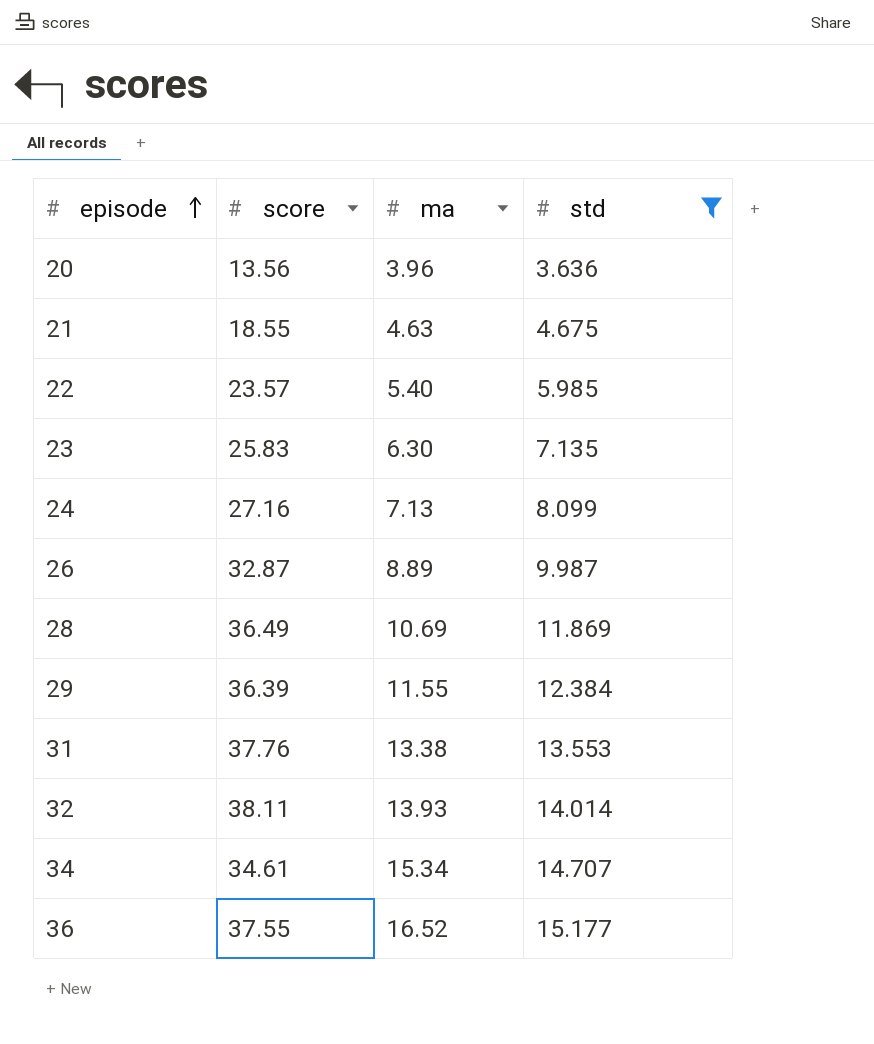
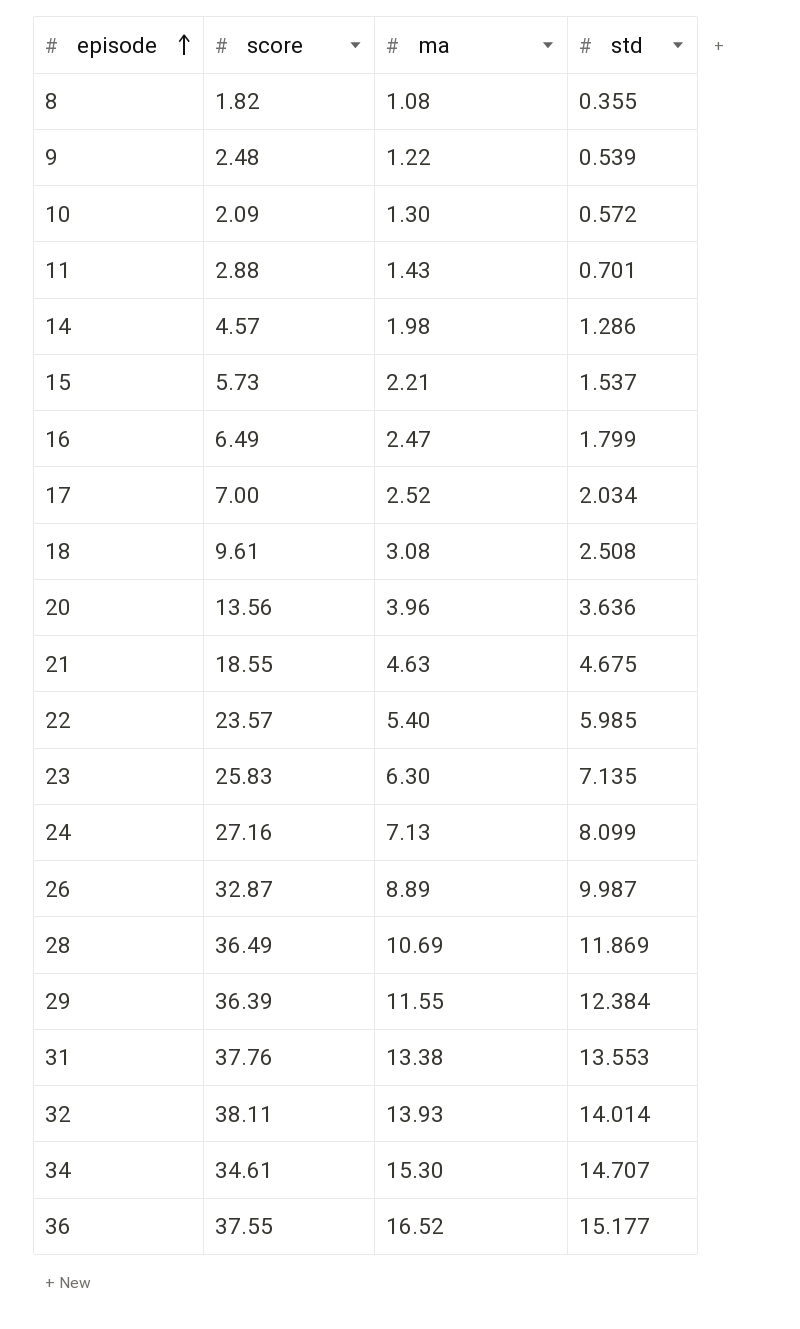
filter: std >= 3.636 -> none
34 | ma: 15.34 -> 15.30

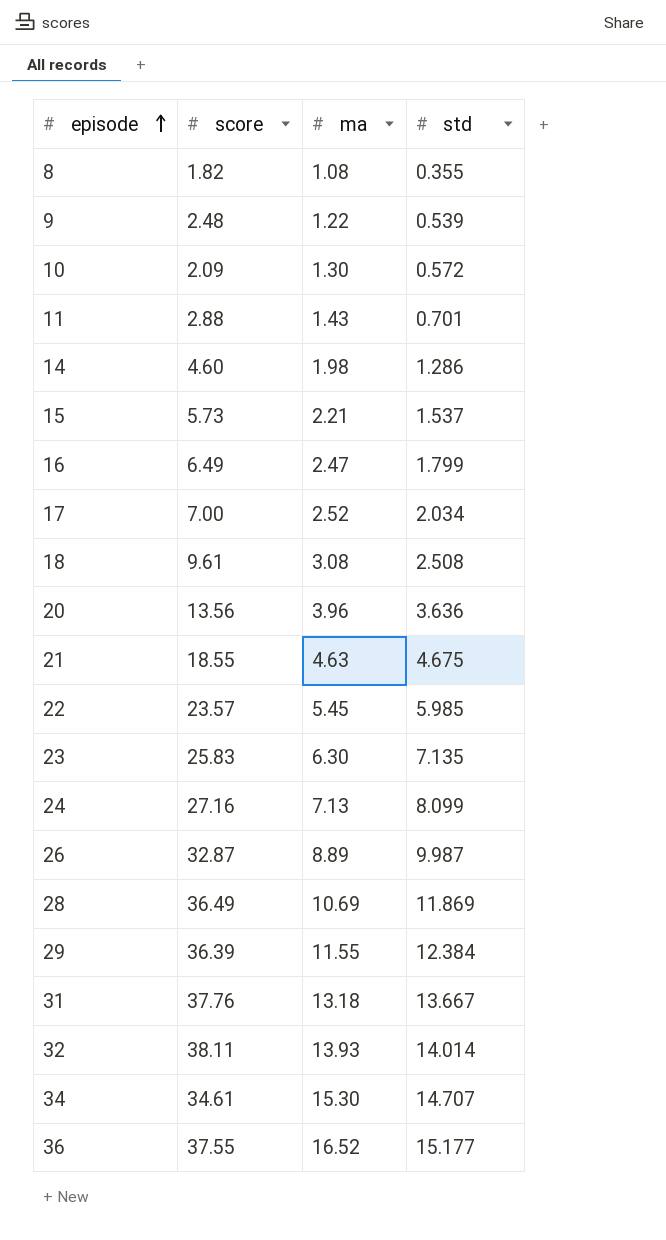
14 | score: 4.57 -> 4.60
22 | ma: 5.40 -> 5.45
31 | ma: 13.38 -> 13.18
31 | std: 13.553 -> 13.667

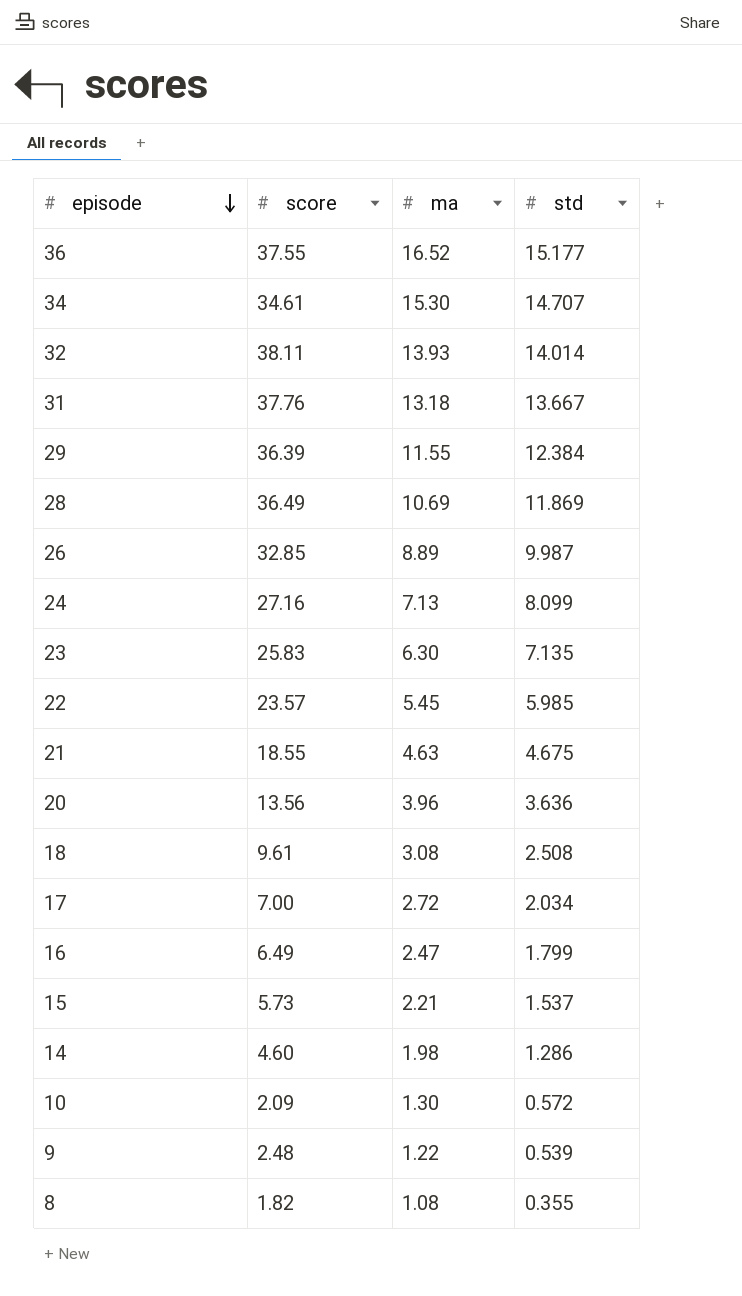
row order: episode ascending -> episode descending
row 11: 2.88 | 1.43 | 0.701 -> none
26 | score: 32.87 -> 32.85
17 | ma: 2.52 -> 2.72

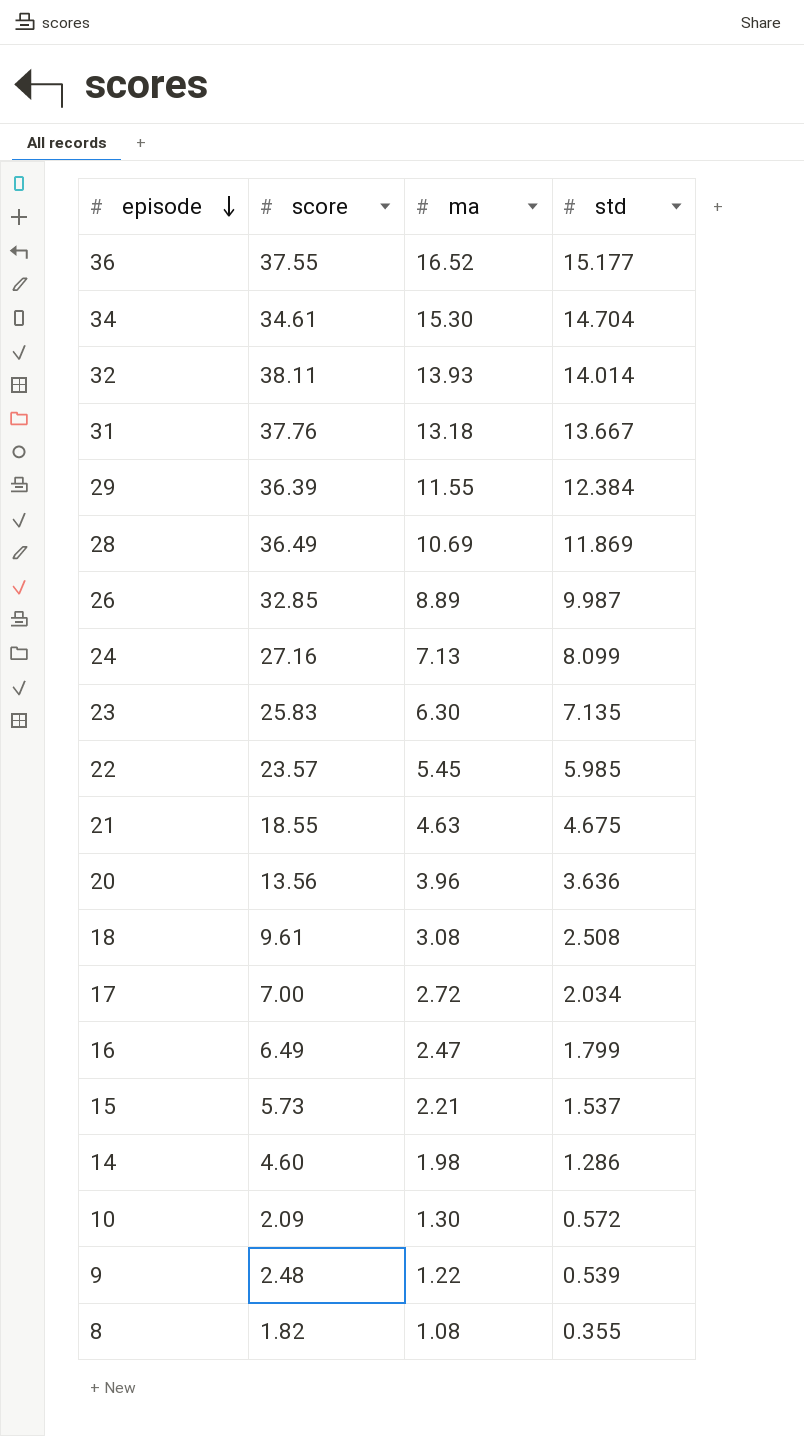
34 | std: 14.707 -> 14.704

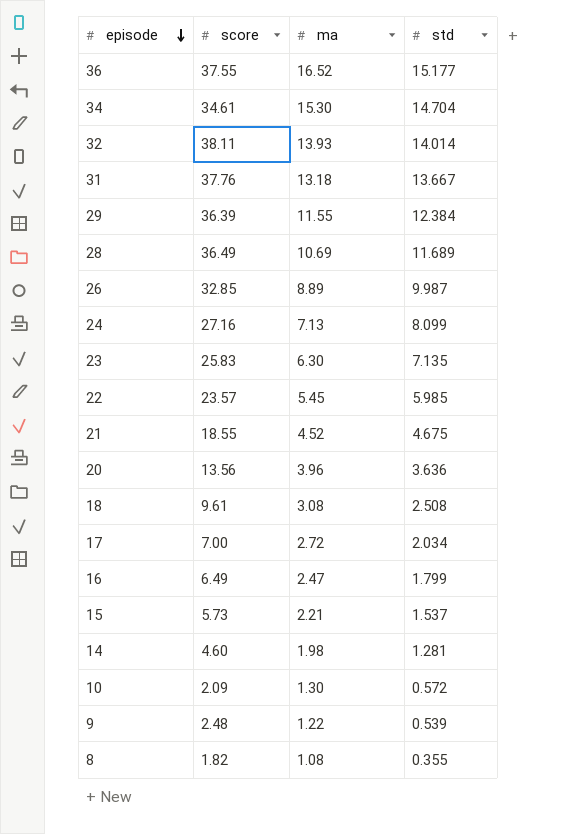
28 | std: 11.869 -> 11.689
21 | ma: 4.63 -> 4.52
14 | std: 1.286 -> 1.281

